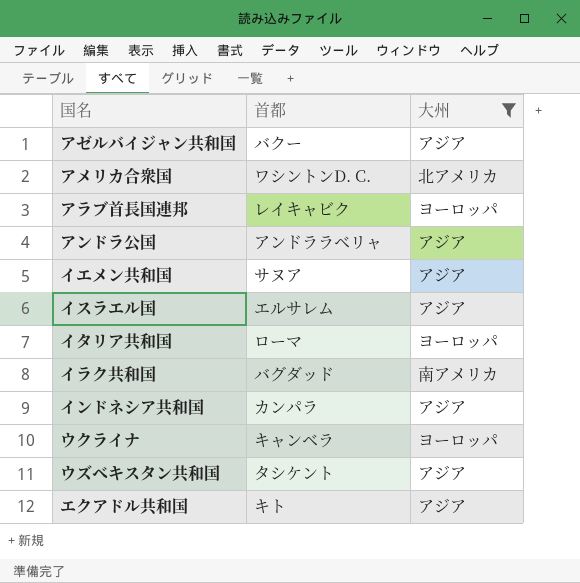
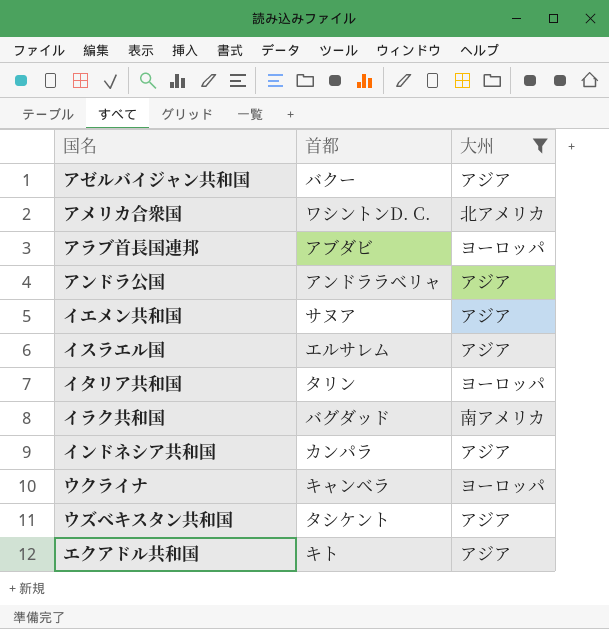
アラブ首長国連邦 | 首都: レイキャビク -> アブダビ
イタリア共和国 | 首都: ローマ -> タリン

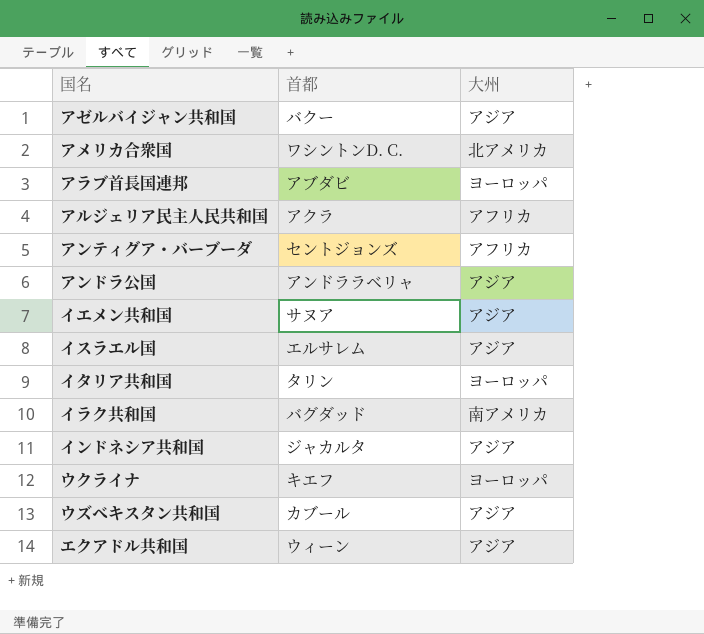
filter: 大州 != アフリカ -> none
インドネシア共和国 | 首都: カンパラ -> ジャカルタ
ウクライナ | 首都: キャンベラ -> キエフ
ウズベキスタン共和国 | 首都: タシケント -> カブール
エクアドル共和国 | 首都: キト -> ウィーン

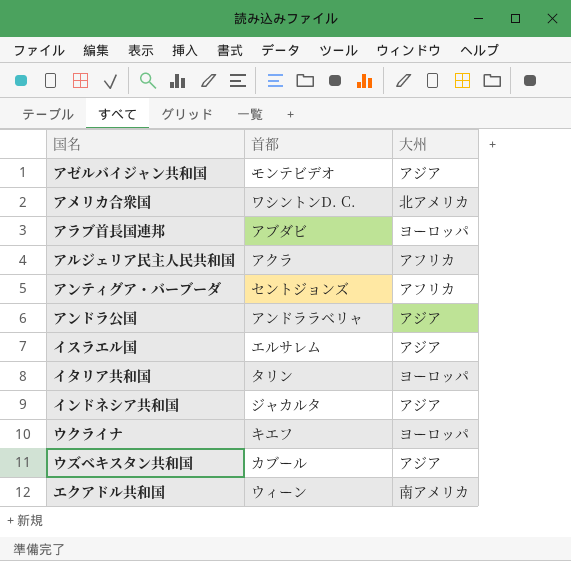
row イエメン共和国: サヌア | アジア -> none
row イラク共和国: バグダッド | 南アメリカ -> none
アゼルバイジャン共和国 | 首都: バクー -> モンテビデオ
エクアドル共和国 | 大州: アジア -> 南アメリカ

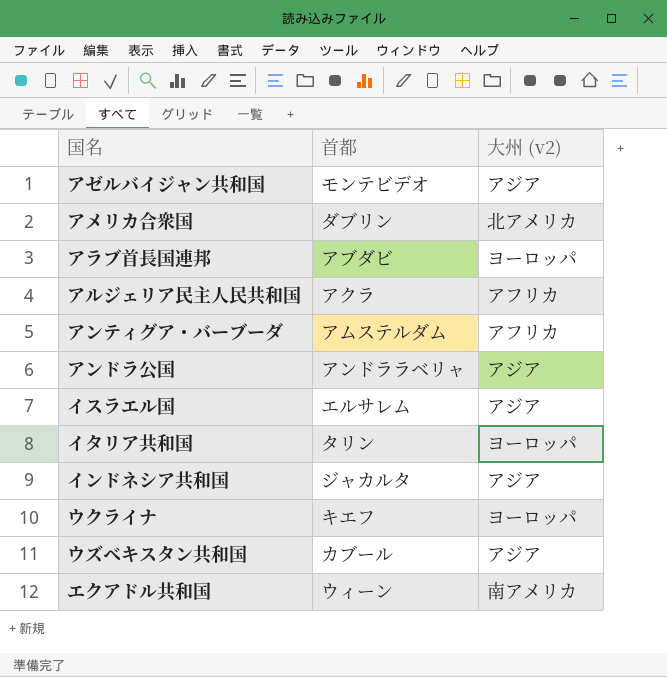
column name: 大州 -> 大州 (v2)
アメリカ合衆国 | 首都: ワシントンD. C. -> ダブリン
アンティグア・バーブーダ | 首都: セントジョンズ -> アムステルダム

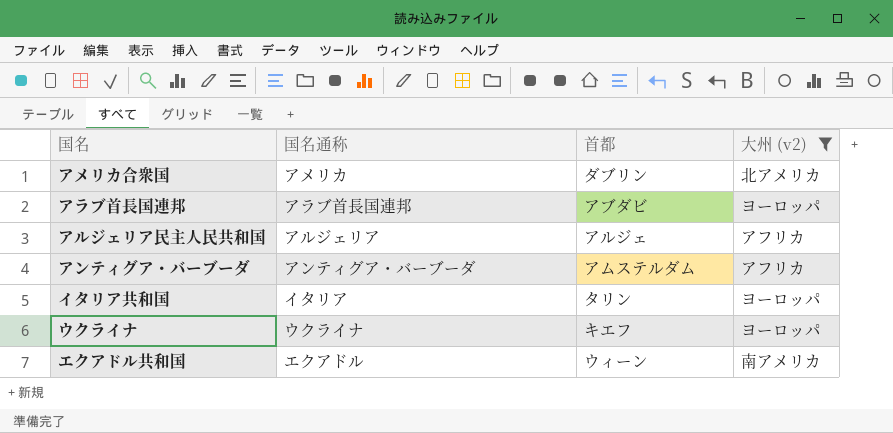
filter: none -> 大州 (v2) != アジア
column 国名通称 | position: none -> 2
アルジェリア民主人民共和国 | 首都: アクラ -> アルジェ

